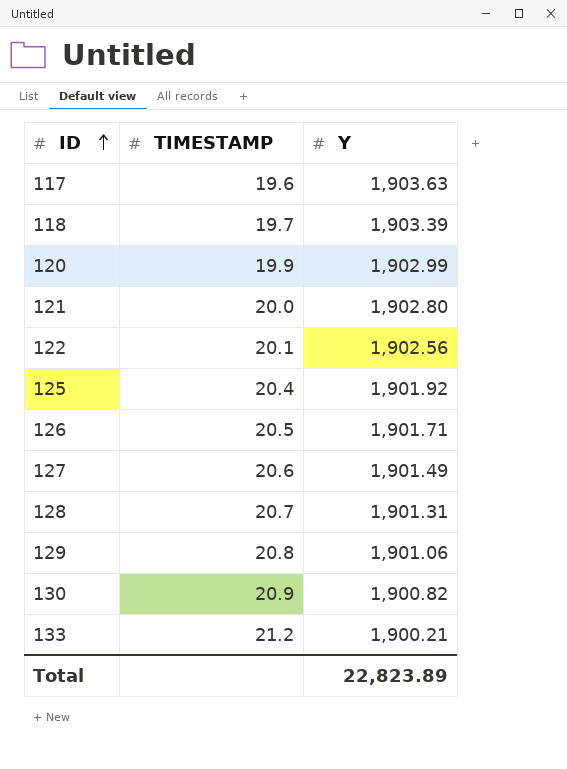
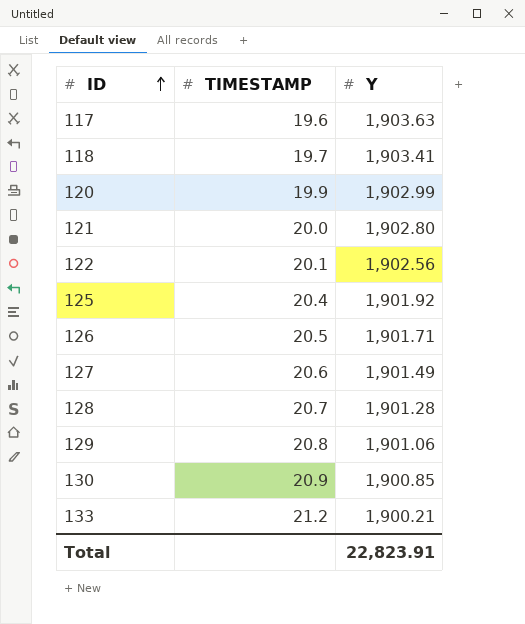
118 | Y: 1,903.39 -> 1,903.41
128 | Y: 1,901.31 -> 1,901.28
130 | Y: 1,900.82 -> 1,900.85
Total | Y: 22,823.89 -> 22,823.91

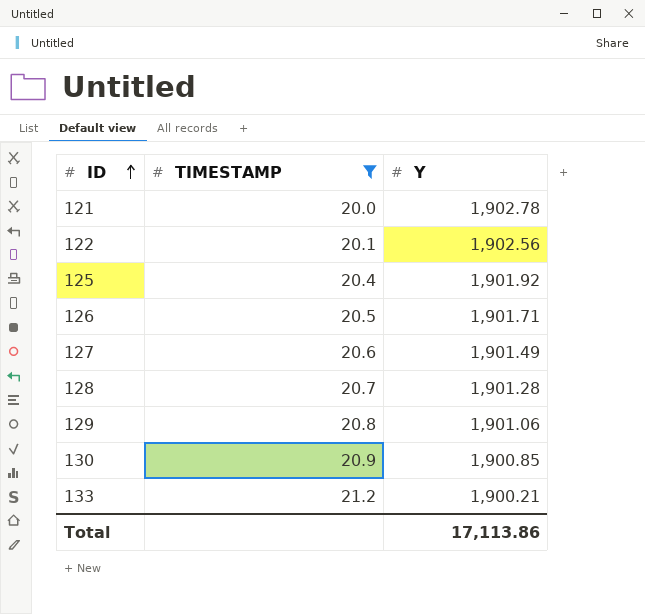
filter: none -> TIMESTAMP >= 20.0
121 | Y: 1,902.80 -> 1,902.78
Total | Y: 22,823.91 -> 17,113.86

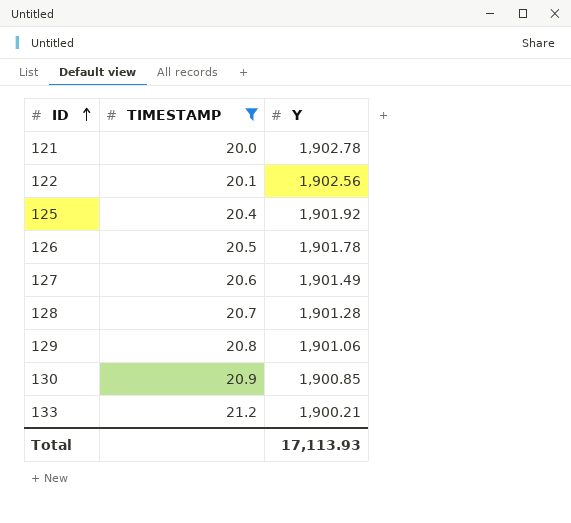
126 | Y: 1,901.71 -> 1,901.78
Total | Y: 17,113.86 -> 17,113.93

